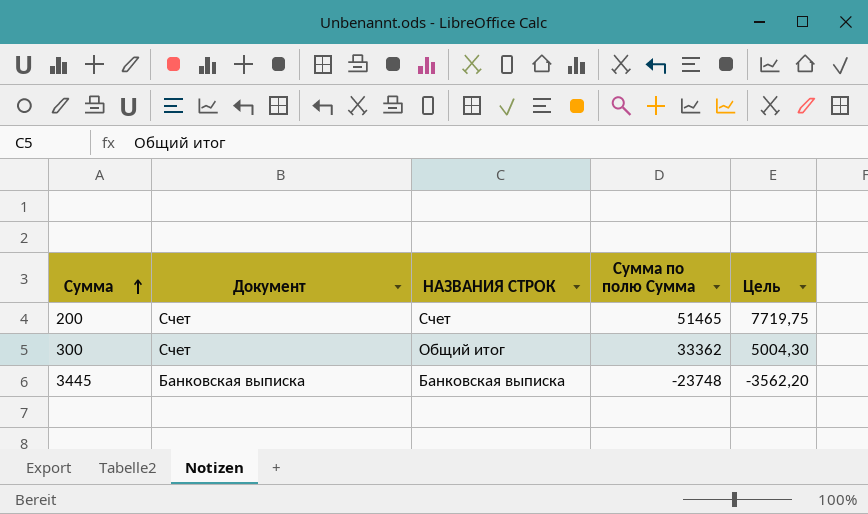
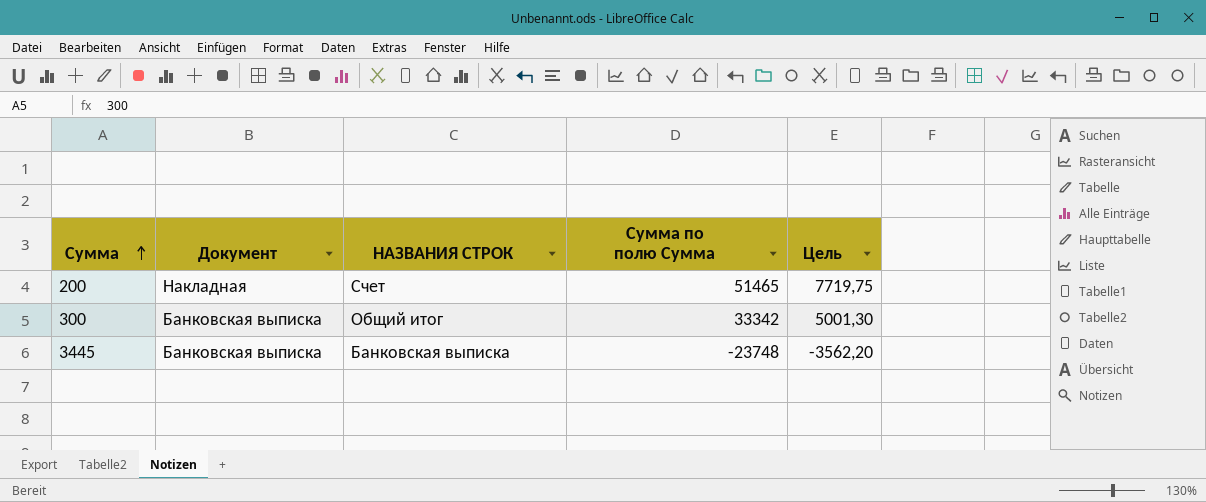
200 | Документ: Счет -> Накладная
300 | Документ: Счет -> Банковская выписка
300 | Сумма по полю Сумма: 33362 -> 33342
300 | Цель: 5004,30 -> 5001,30

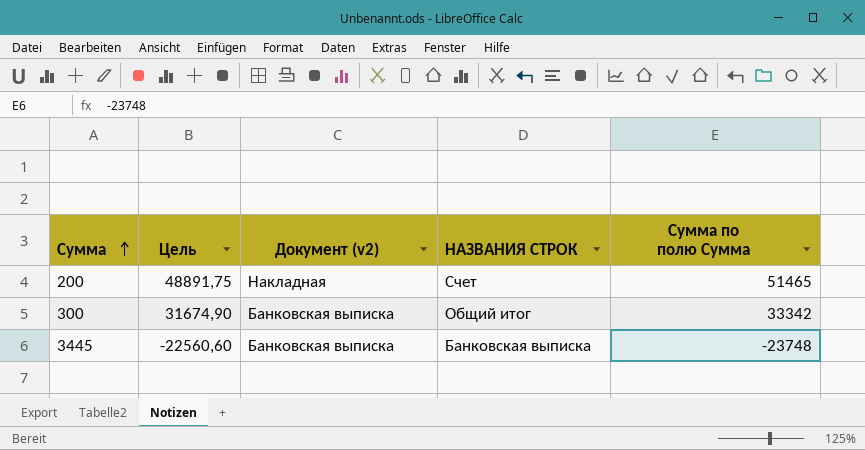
column Цель | formula: [Сумма по полю Сумма] * 0,15 -> [Сумма по полю Сумма] * 0,95
column Цель | position: 5 -> 2
column name: Документ -> Документ (v2)

